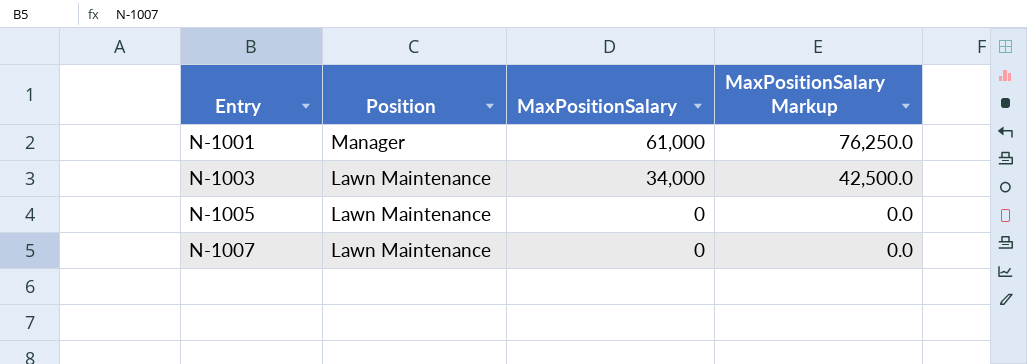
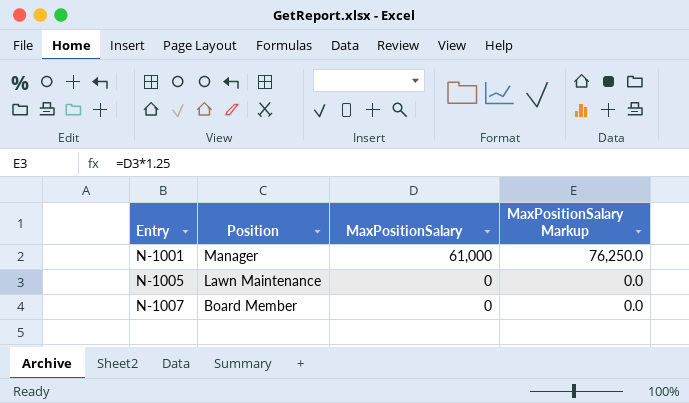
row N-1003: Lawn Maintenance | 34,000 | 42,500.0 -> none
N-1007 | Position: Lawn Maintenance -> Board Member

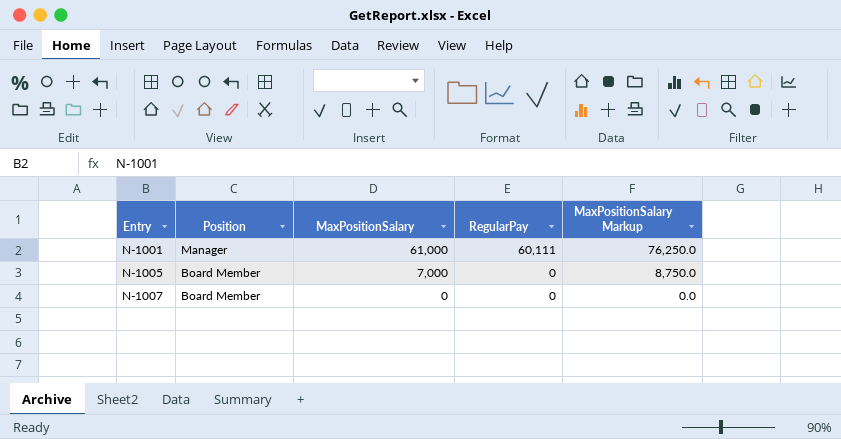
column RegularPay | position: none -> 4
N-1005 | Position: Lawn Maintenance -> Board Member
N-1005 | MaxPositionSalary: 0 -> 7,000
N-1005 | MaxPositionSalary Markup: 0.0 -> 8,750.0

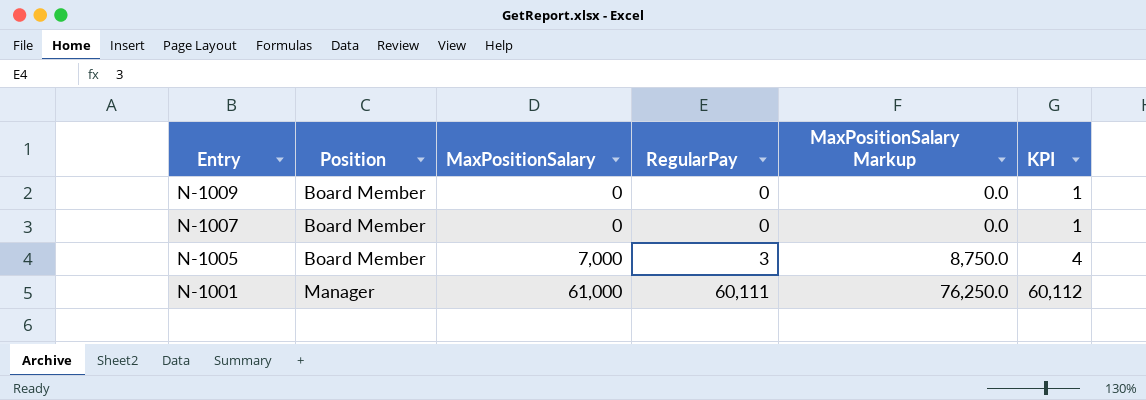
row order: Entry ascending -> Entry descending
column KPI | formula: none -> [RegularPay] + 1
row N-1009: none -> Board Member | 0 | 0 | 0.0 | 1
N-1005 | RegularPay: 0 -> 3

